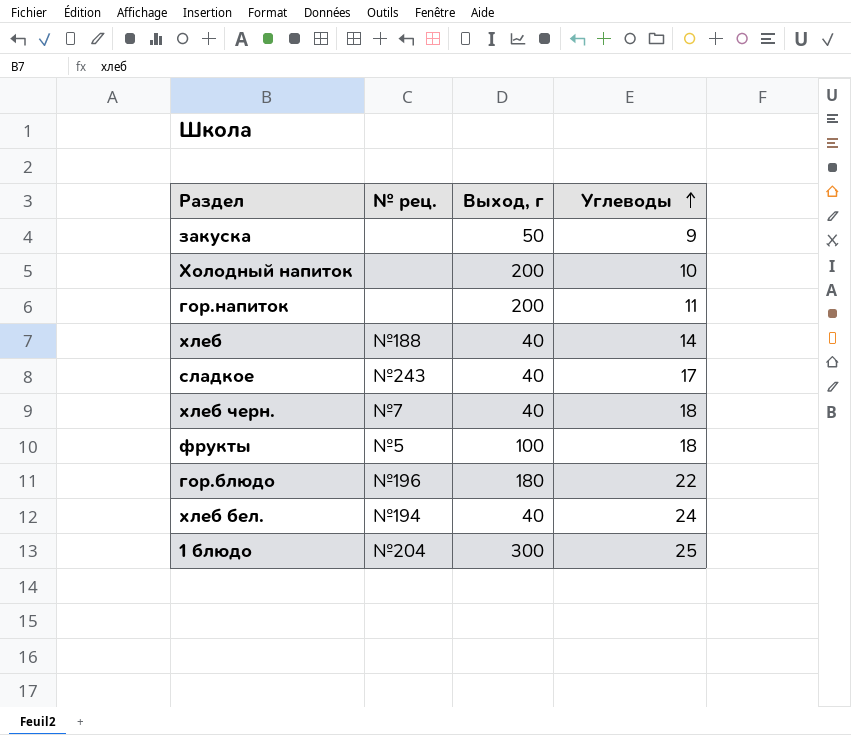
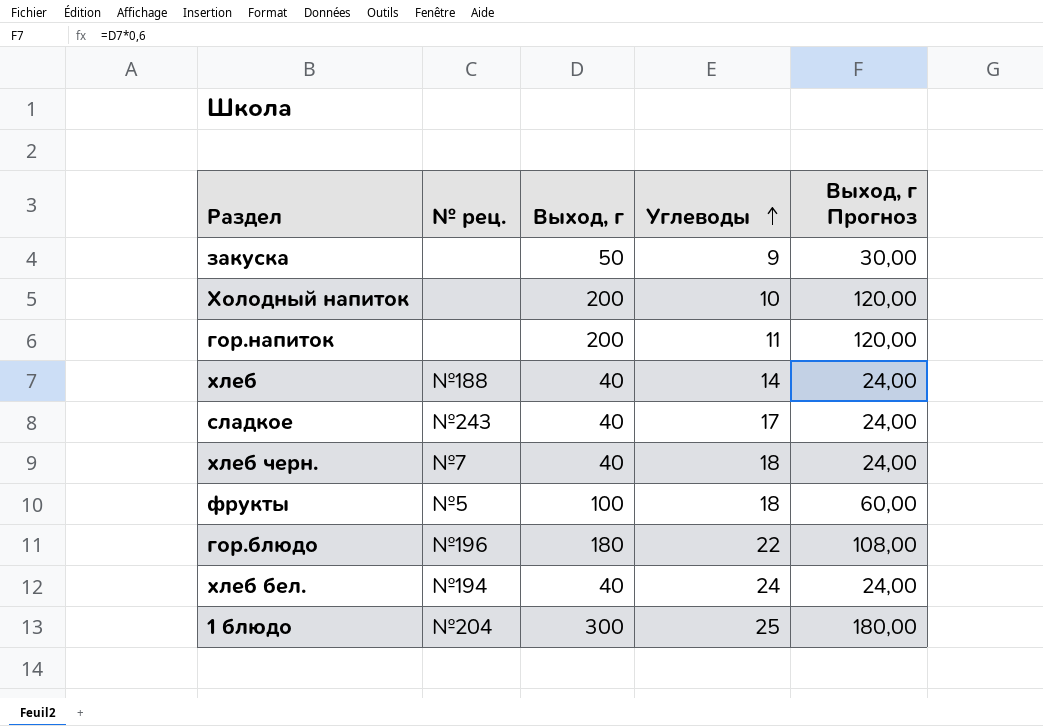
column Выход, г Прогноз | formula: none -> [Выход, г] * 0,6

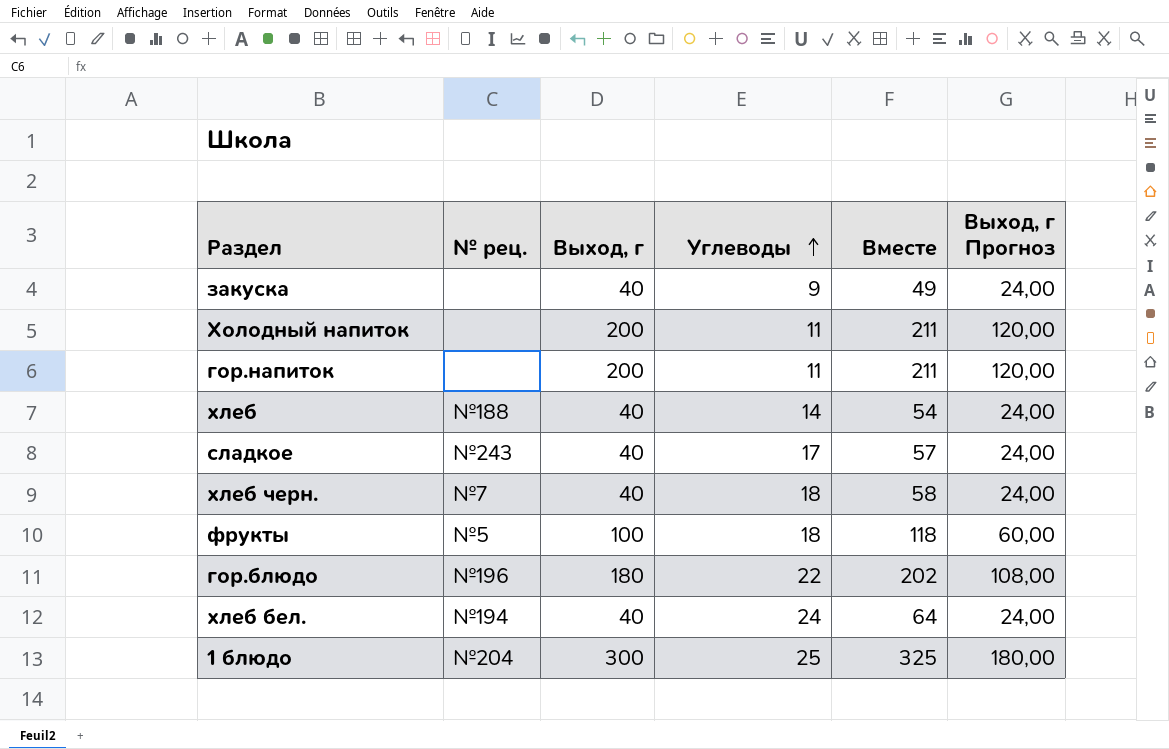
column Вместе | formula: none -> [Выход, г] + [Углеводы]
закуска | Выход, г: 50 -> 40
закуска | Выход, г Прогноз: 30,00 -> 24,00
Холодный напиток | Углеводы: 10 -> 11

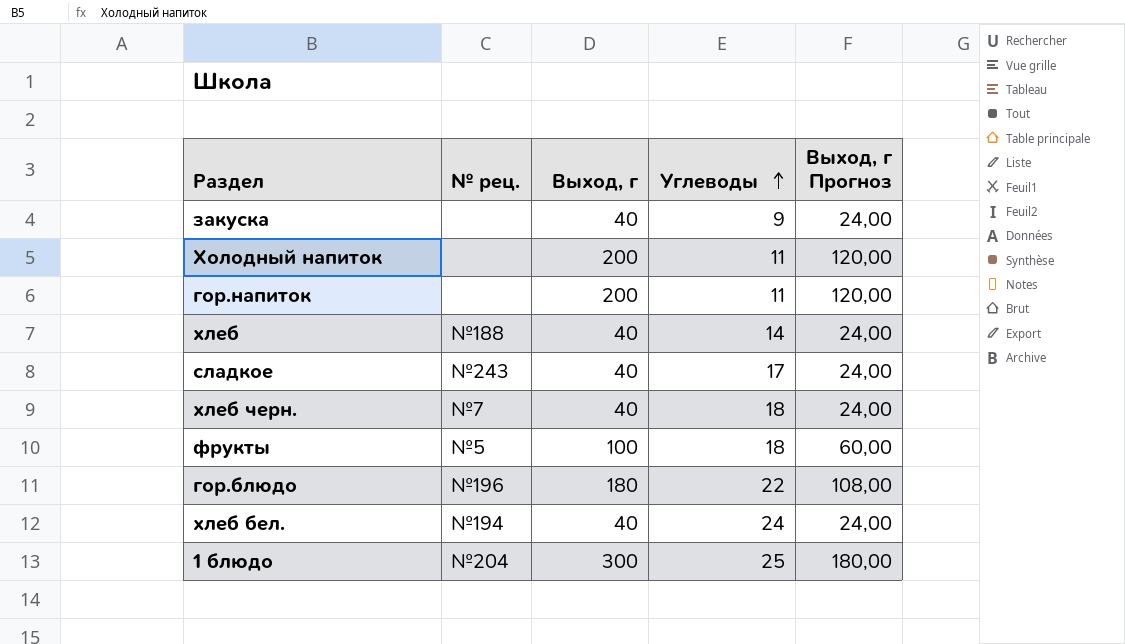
column Вместе | formula: [Выход, г] + [Углеводы] -> none

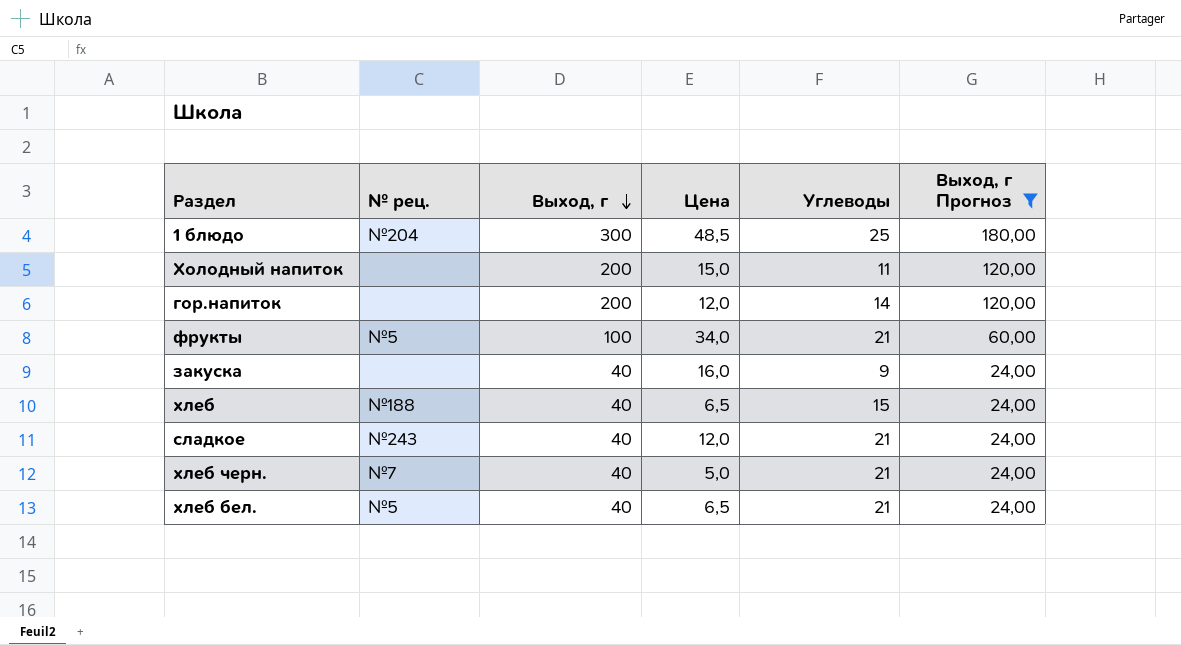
filter: none -> Выход, г Прогноз != 108,00
row order: Углеводы ascending -> Выход, г descending
column Цена | position: none -> 4
гор.напиток | Углеводы: 11 -> 14
фрукты | Углеводы: 18 -> 21
хлеб | Углеводы: 14 -> 15
сладкое | Углеводы: 17 -> 21
хлеб черн. | Углеводы: 18 -> 21
хлеб бел. | № рец.: №194 -> №5
хлеб бел. | Углеводы: 24 -> 21

